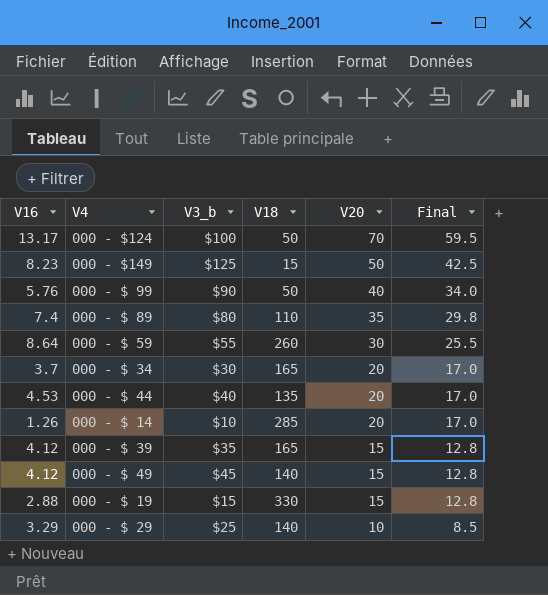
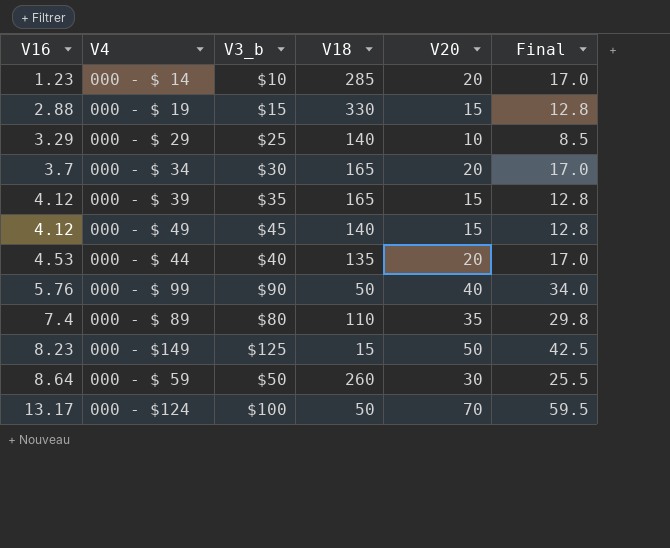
row order: V20 descending -> V16 ascending
000 - $ 14 | V16: 1.26 -> 1.23
000 - $ 59 | V3_b: $55 -> $50

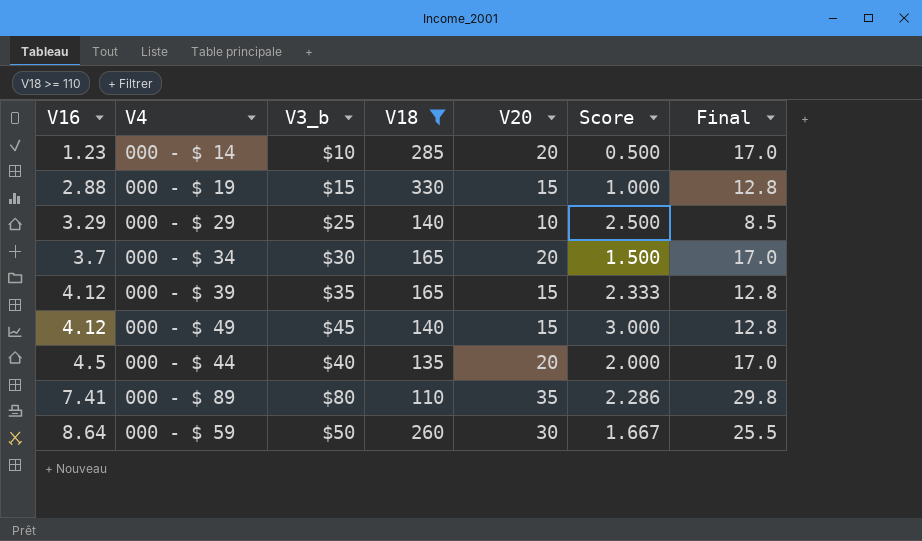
filter: none -> V18 >= 110
column Score | formula: none -> [V3_b] / [V20]
000 - $ 44 | V16: 4.53 -> 4.5
000 - $ 89 | V16: 7.4 -> 7.41

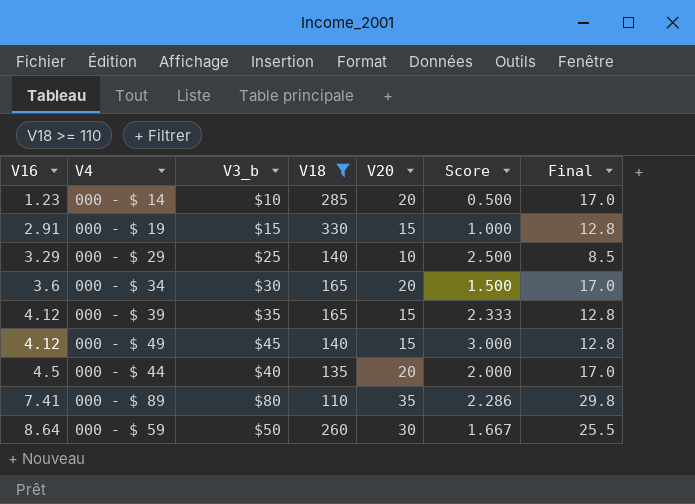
000 - $ 19 | V16: 2.88 -> 2.91
000 - $ 34 | V16: 3.7 -> 3.6

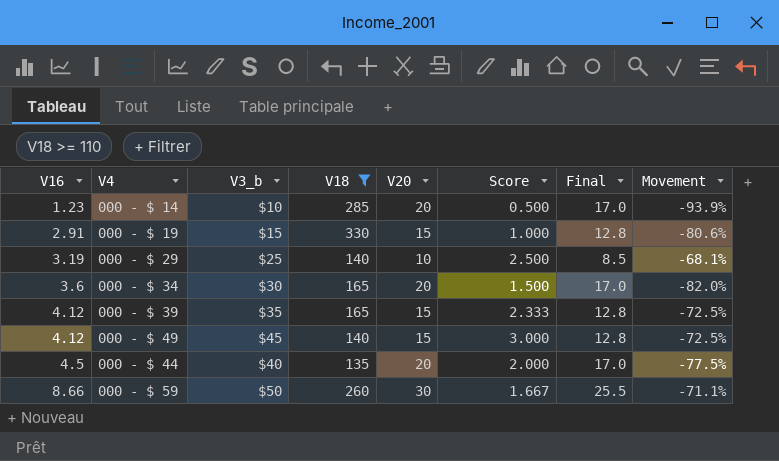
column Movement | formula: none -> ([V16] - [V20]) / [V20]
row 000 - $ 89: 7.41 | $80 | 110 | 35 | 2.286 | 29.8 -> none
000 - $ 29 | V16: 3.29 -> 3.19
000 - $ 59 | V16: 8.64 -> 8.66

